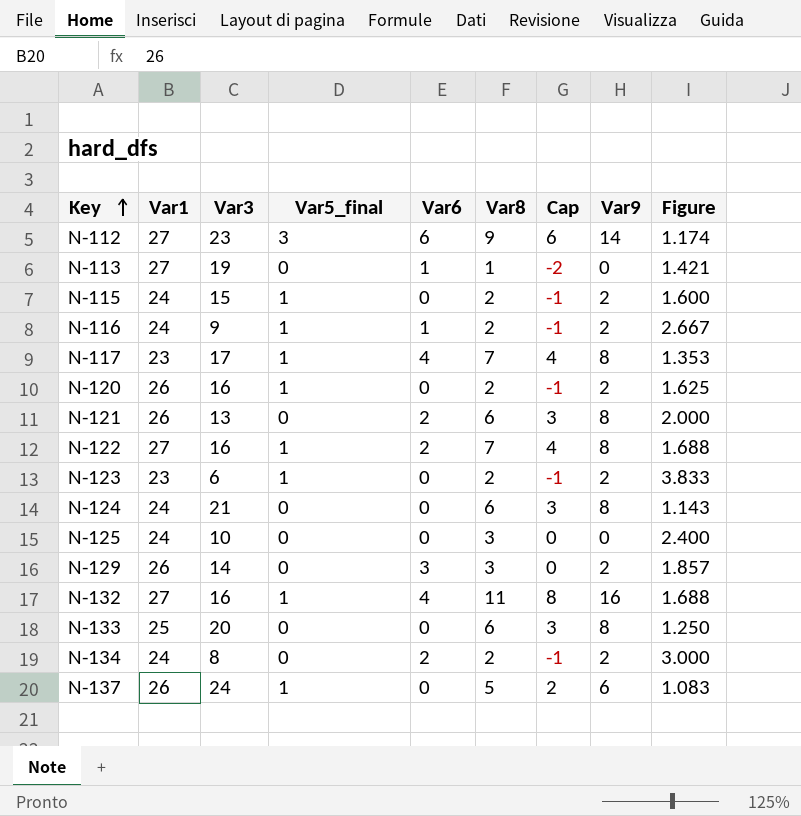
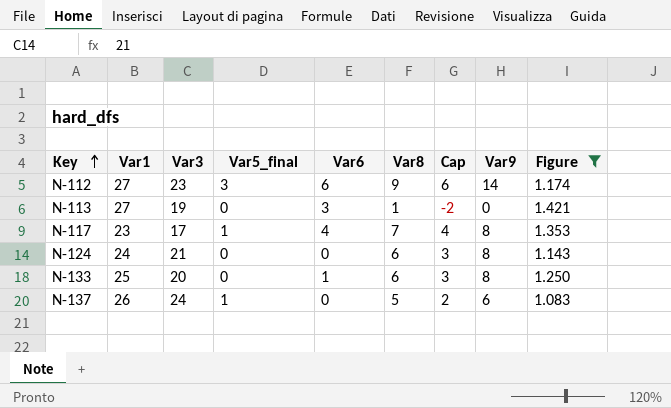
filter: none -> Figure <= 1.421
N-113 | Var6: 1 -> 3
N-133 | Var6: 0 -> 1

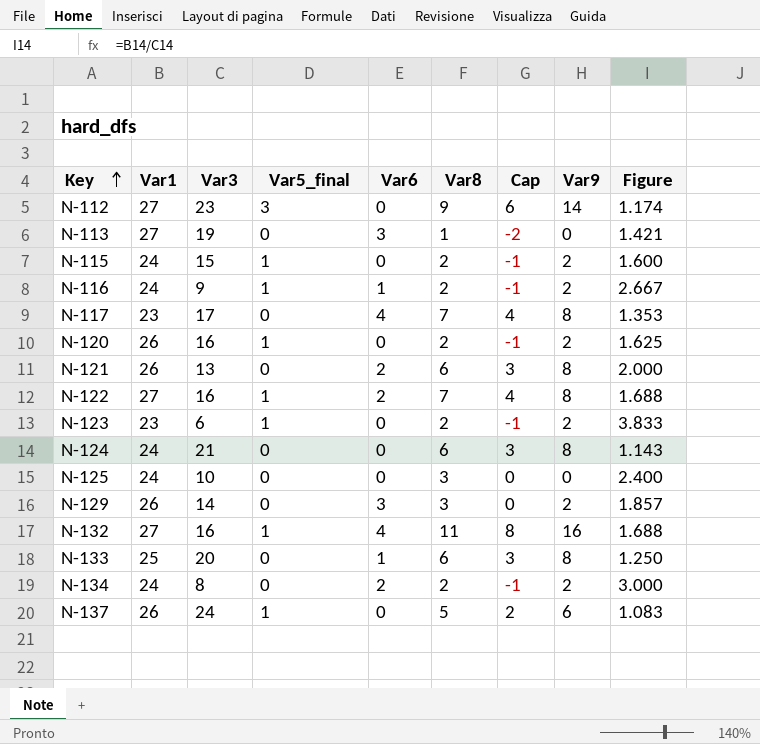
filter: Figure <= 1.421 -> none
N-112 | Var6: 6 -> 0
N-117 | Var5_final: 1 -> 0

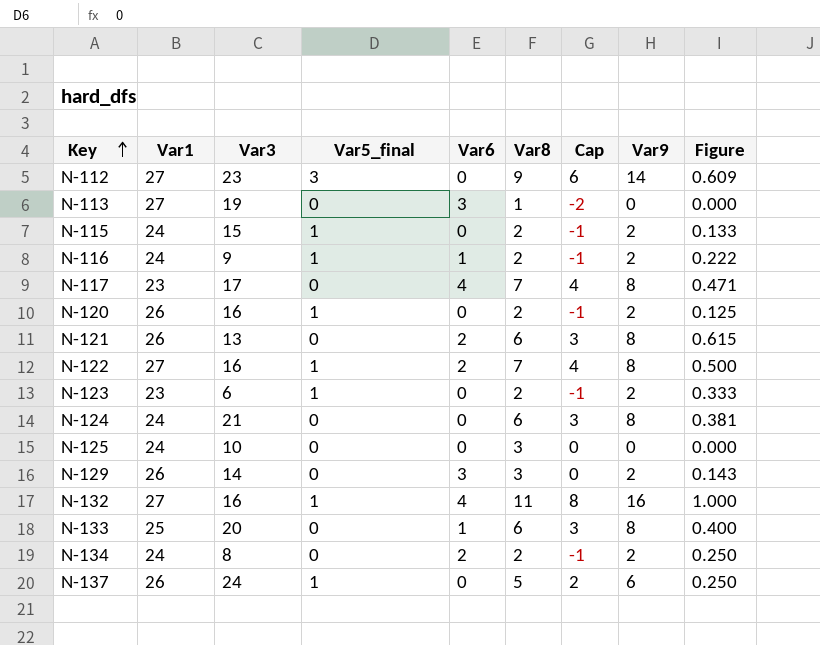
column Figure | formula: [Var1] / [Var3] -> [Var9] / [Var3]

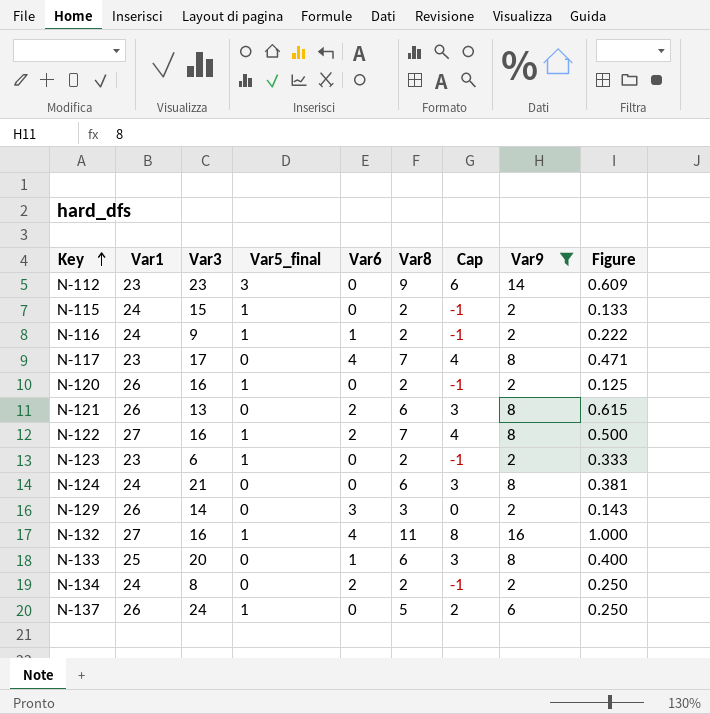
filter: none -> Var9 != 0
N-112 | Var1: 27 -> 23

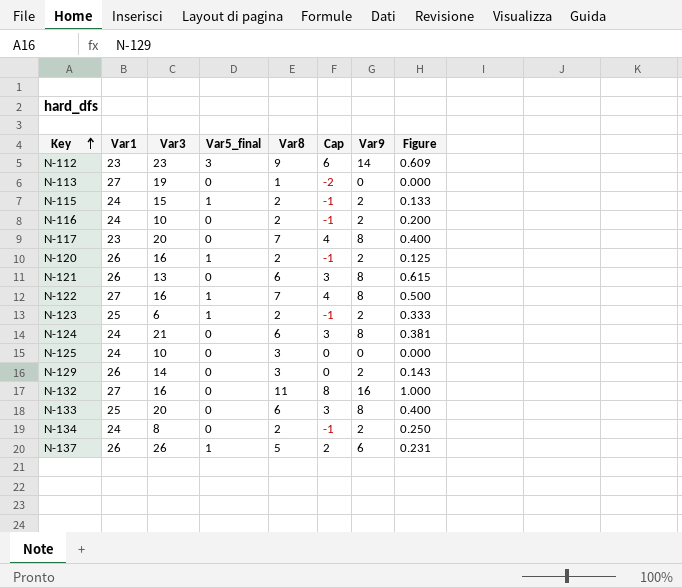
filter: Var9 != 0 -> none
column Var6 | position: 5 -> none
N-116 | Var3: 9 -> 10
N-116 | Var5_final: 1 -> 0
N-116 | Figure: 0.222 -> 0.200
N-117 | Var3: 17 -> 20
N-117 | Figure: 0.471 -> 0.400
N-123 | Var1: 23 -> 25
N-132 | Var5_final: 1 -> 0
N-137 | Var3: 24 -> 26
N-137 | Figure: 0.250 -> 0.231

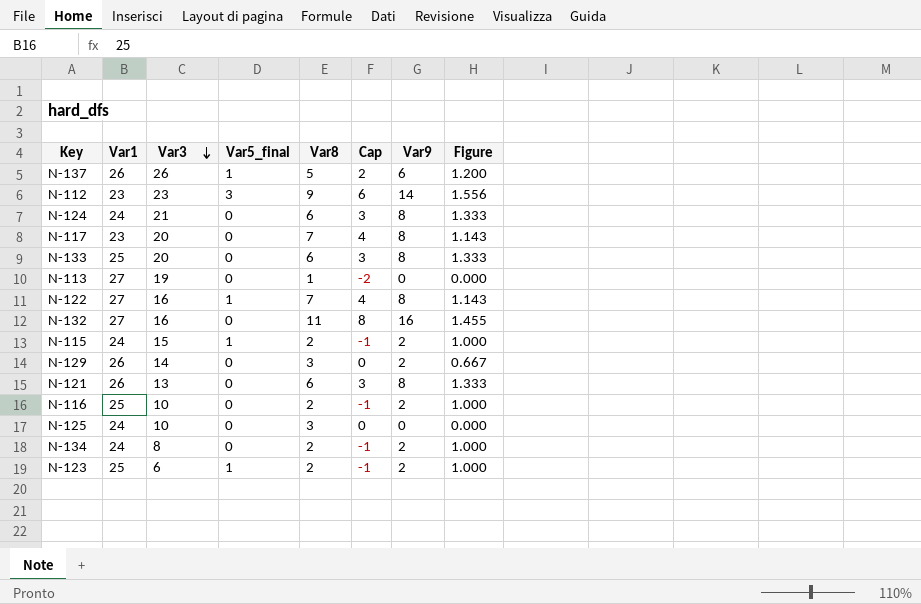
row order: Key ascending -> Var3 descending
column Figure | formula: [Var9] / [Var3] -> [Var9] / [Var8]
row N-120: 26 | 16 | 1 | 2 | -1 | 2 | 0.125 -> none
N-116 | Var1: 24 -> 25

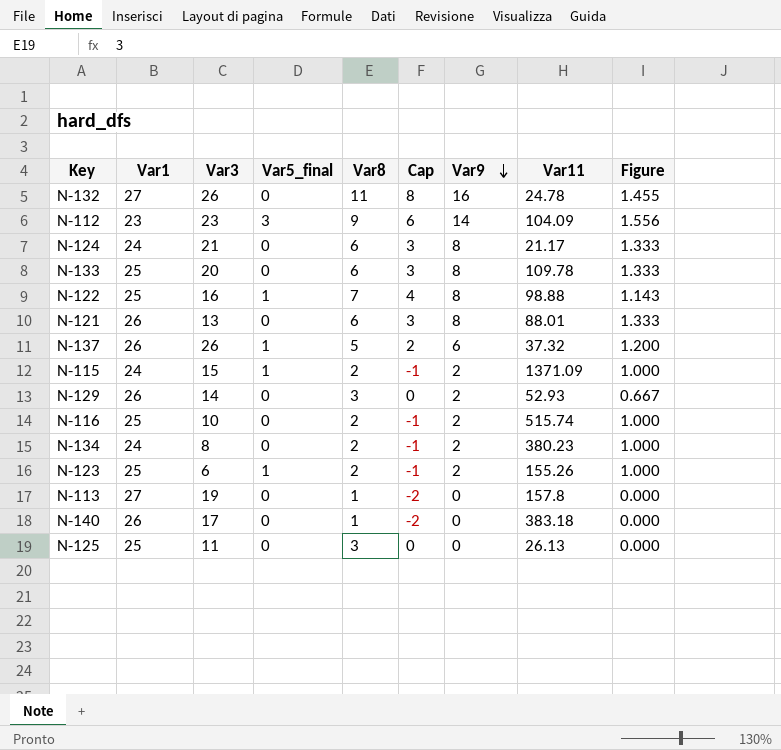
row order: Var3 descending -> Var9 descending
column Var11 | position: none -> 8
row N-117: 23 | 20 | 0 | 7 | 4 | 8 | 1.143 -> none
N-132 | Var3: 16 -> 26
N-122 | Var1: 27 -> 25
row N-140: none -> 26 | 17 | 0 | 1 | -2 | 0 | 383.18 | 0.000
N-125 | Var1: 24 -> 25
N-125 | Var3: 10 -> 11

